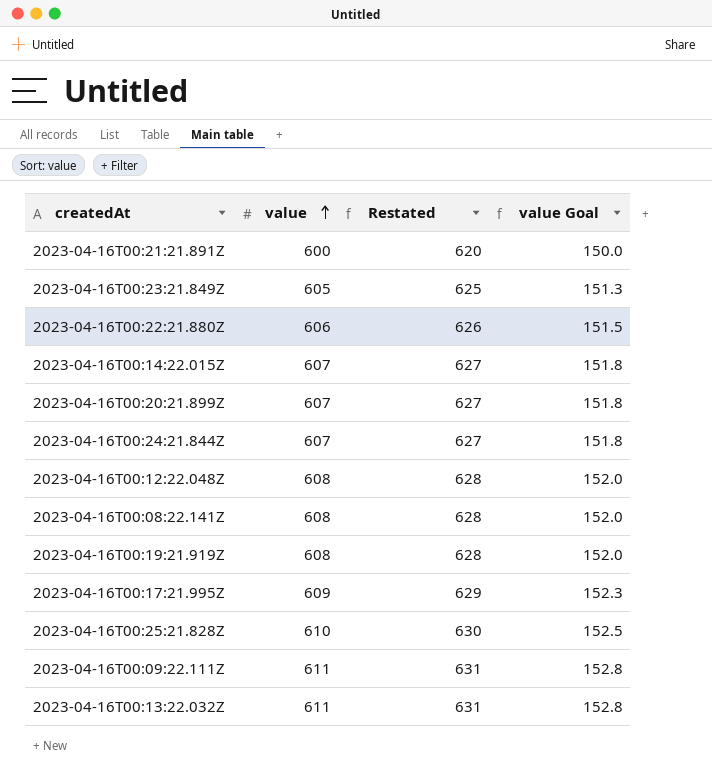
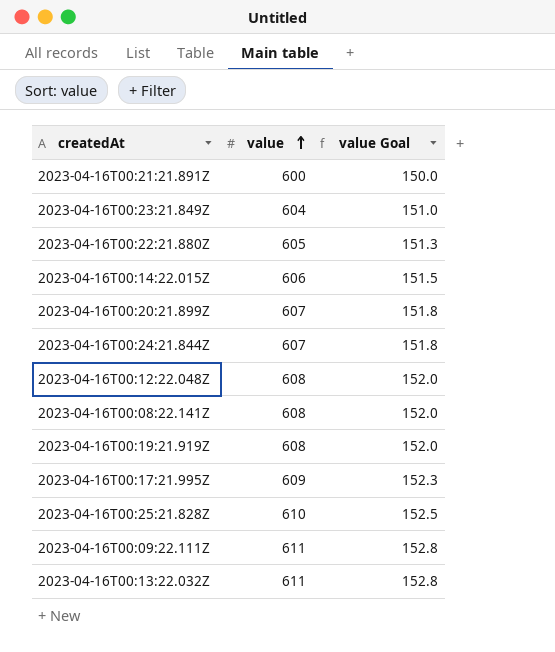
column Restated | formula: [value] + 20 -> none
2023-04-16T00:23:21.849Z | value: 605 -> 604
2023-04-16T00:23:21.849Z | value Goal: 151.3 -> 151.0
2023-04-16T00:22:21.880Z | value: 606 -> 605
2023-04-16T00:22:21.880Z | value Goal: 151.5 -> 151.3
2023-04-16T00:14:22.015Z | value: 607 -> 606
2023-04-16T00:14:22.015Z | value Goal: 151.8 -> 151.5

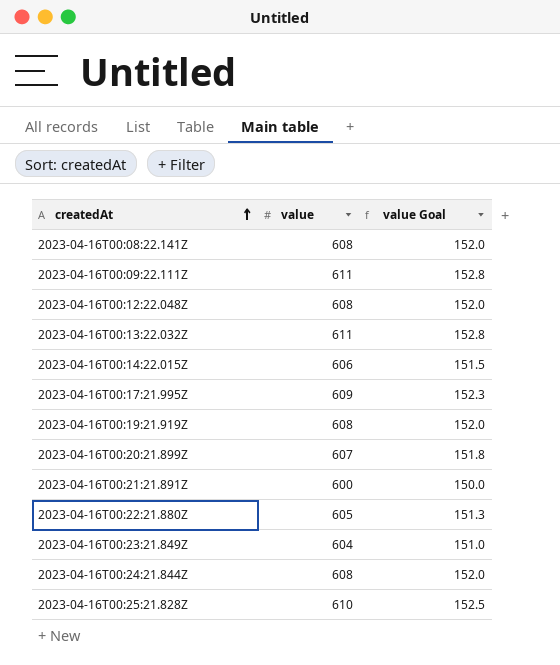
row order: value ascending -> createdAt ascending
2023-04-16T00:24:21.844Z | value: 607 -> 608
2023-04-16T00:24:21.844Z | value Goal: 151.8 -> 152.0

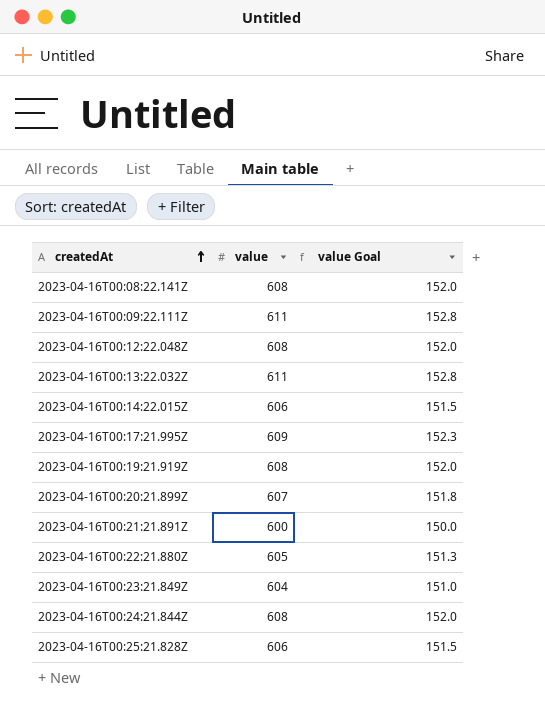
2023-04-16T00:25:21.828Z | value: 610 -> 606
2023-04-16T00:25:21.828Z | value Goal: 152.5 -> 151.5

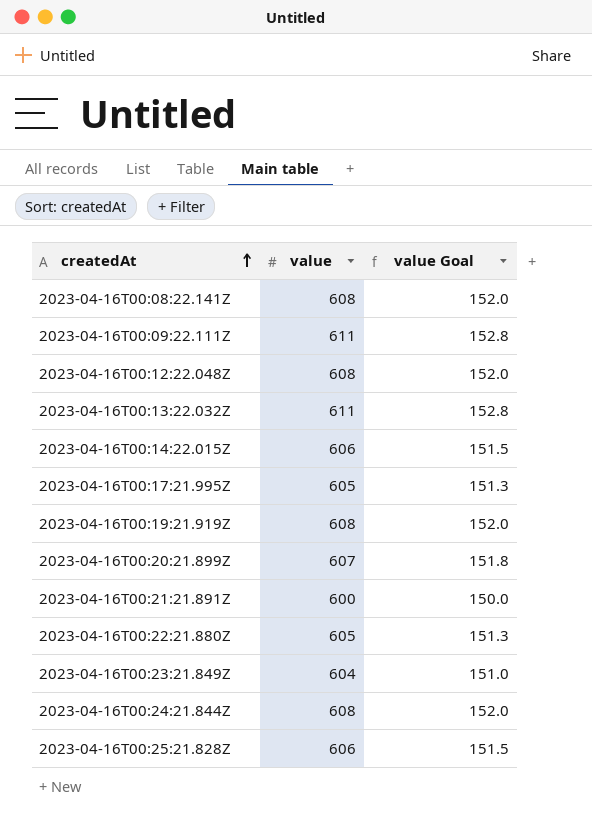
2023-04-16T00:17:21.995Z | value: 609 -> 605
2023-04-16T00:17:21.995Z | value Goal: 152.3 -> 151.3

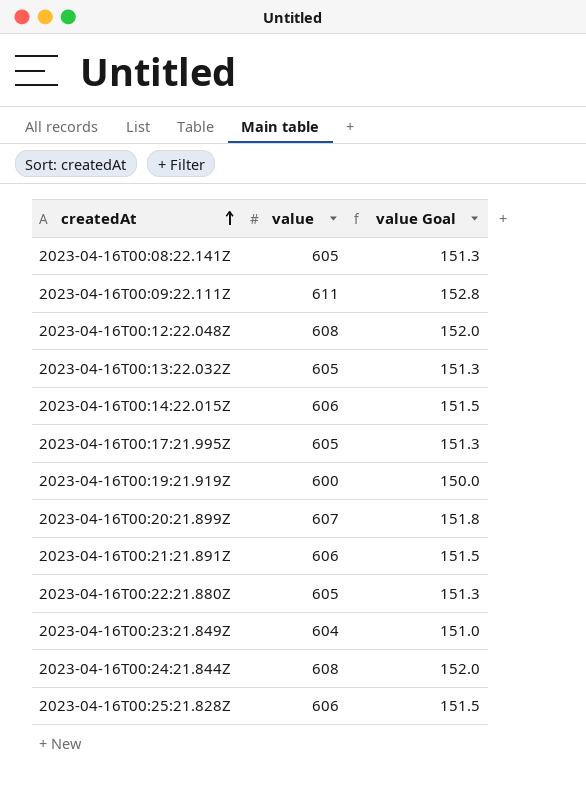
2023-04-16T00:08:22.141Z | value: 608 -> 605
2023-04-16T00:08:22.141Z | value Goal: 152.0 -> 151.3
2023-04-16T00:13:22.032Z | value: 611 -> 605
2023-04-16T00:13:22.032Z | value Goal: 152.8 -> 151.3
2023-04-16T00:19:21.919Z | value: 608 -> 600
2023-04-16T00:19:21.919Z | value Goal: 152.0 -> 150.0
2023-04-16T00:21:21.891Z | value: 600 -> 606
2023-04-16T00:21:21.891Z | value Goal: 150.0 -> 151.5

